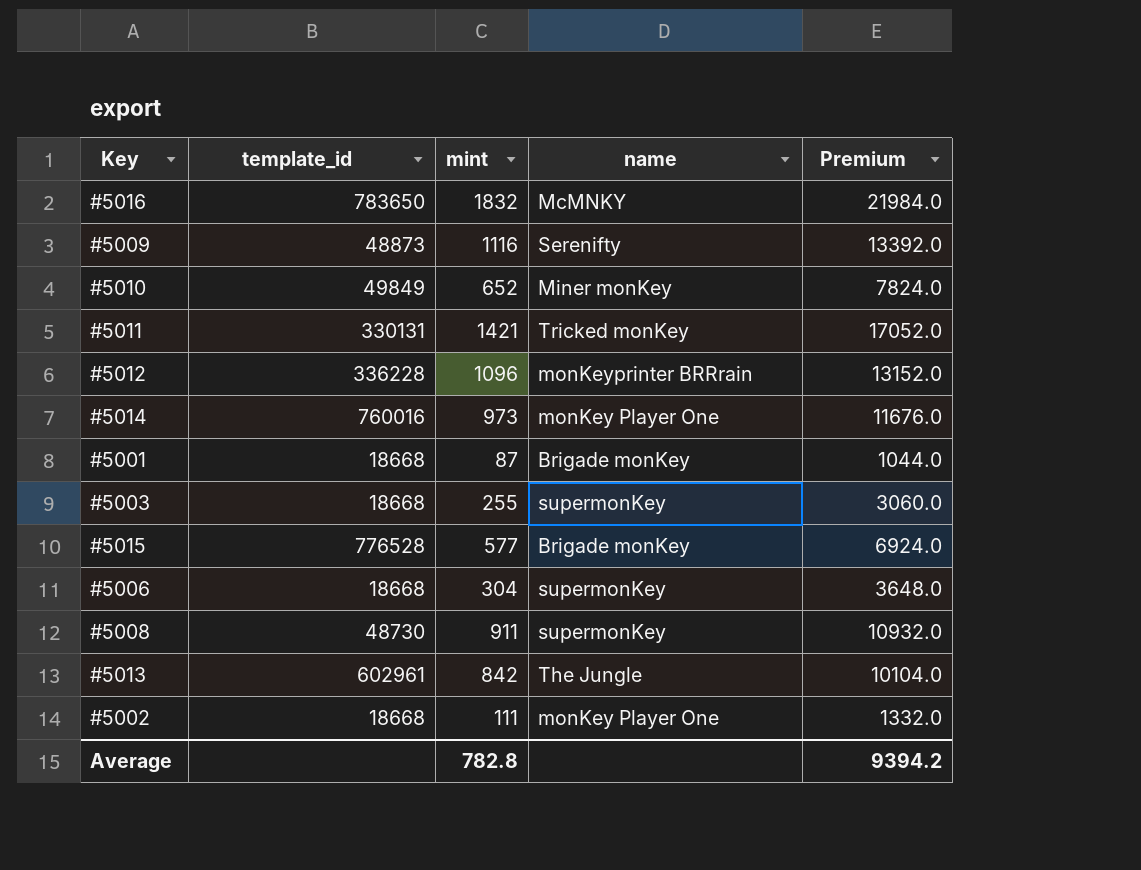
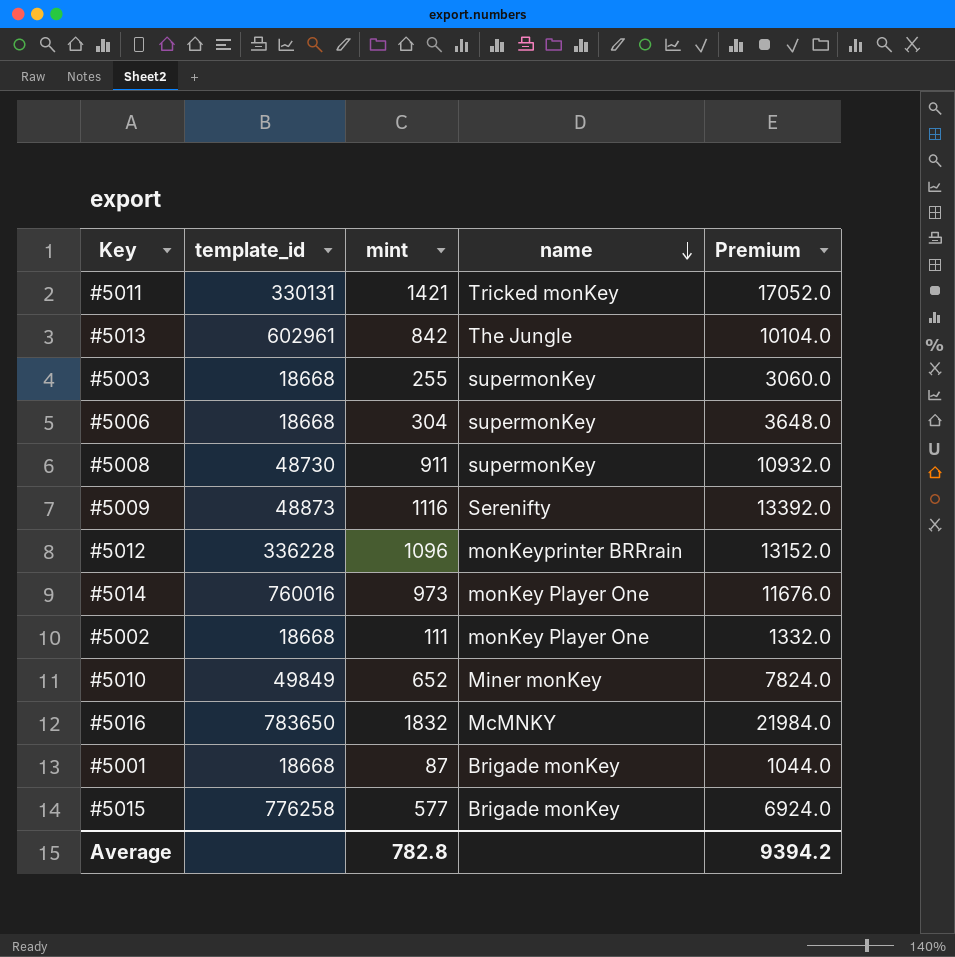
row order: none -> name descending
#5015 | template_id: 776528 -> 776258

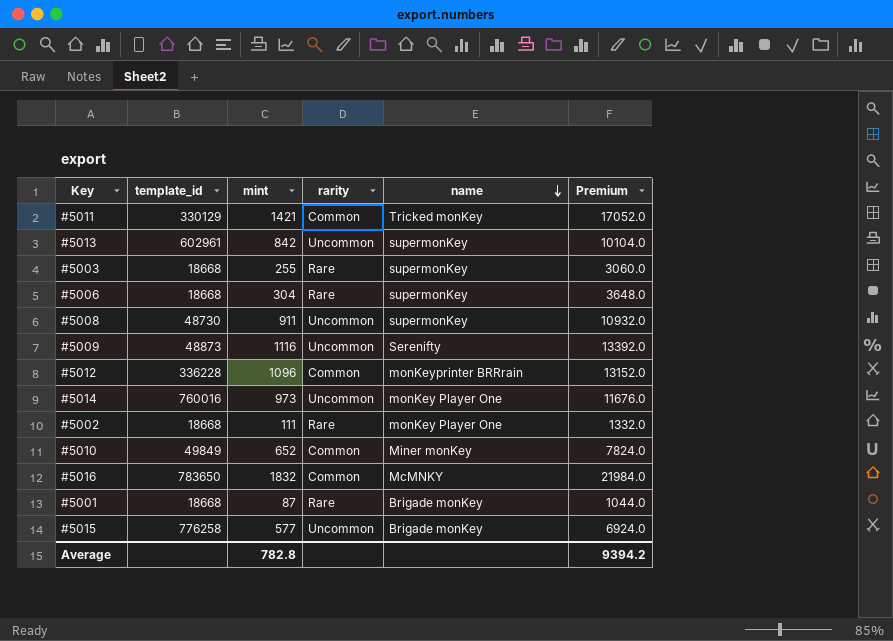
column rarity | position: none -> 4
#5011 | template_id: 330131 -> 330129
#5013 | name: The Jungle -> supermonKey

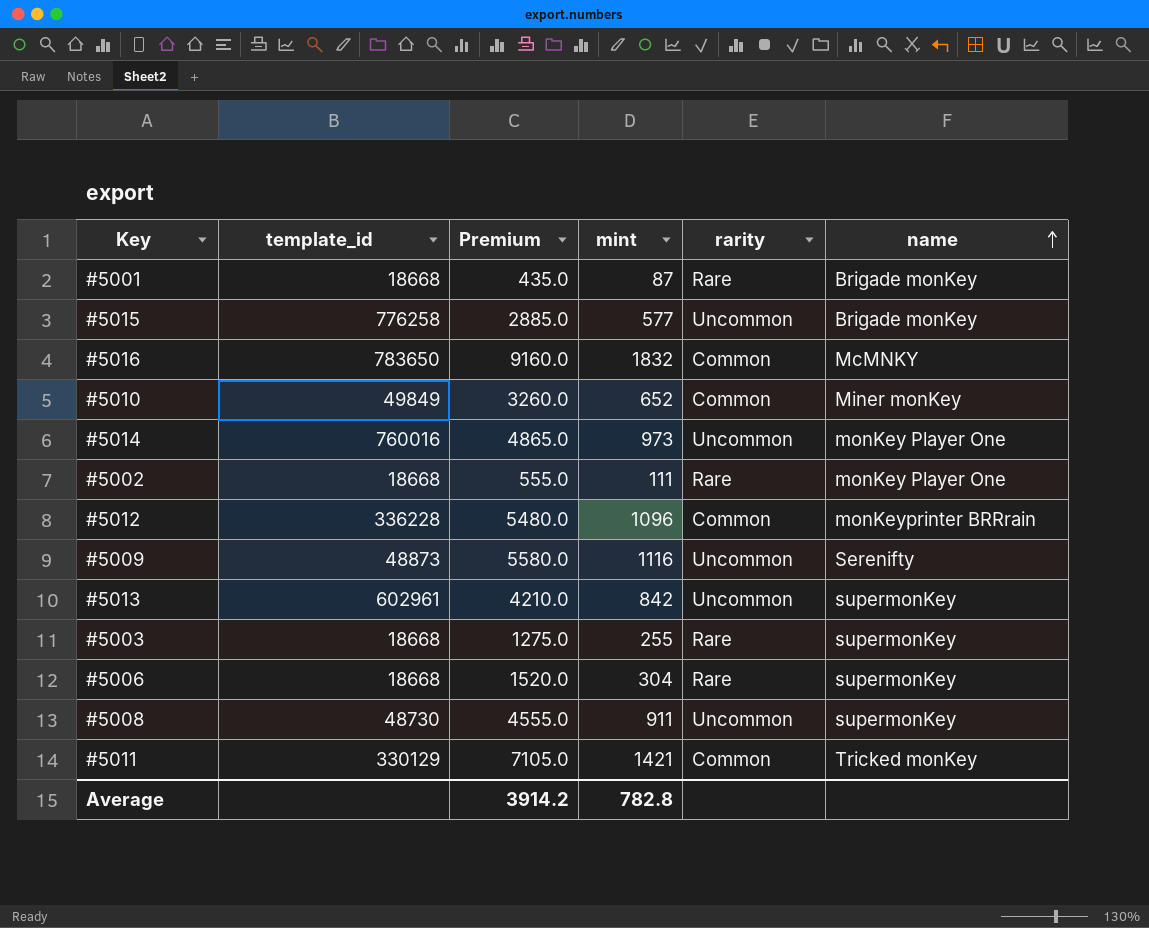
row order: name descending -> name ascending
column Premium | formula: [mint] * 12 -> [mint] * 5
column Premium | position: 6 -> 3
Average | Premium: 9394.2 -> 3914.2

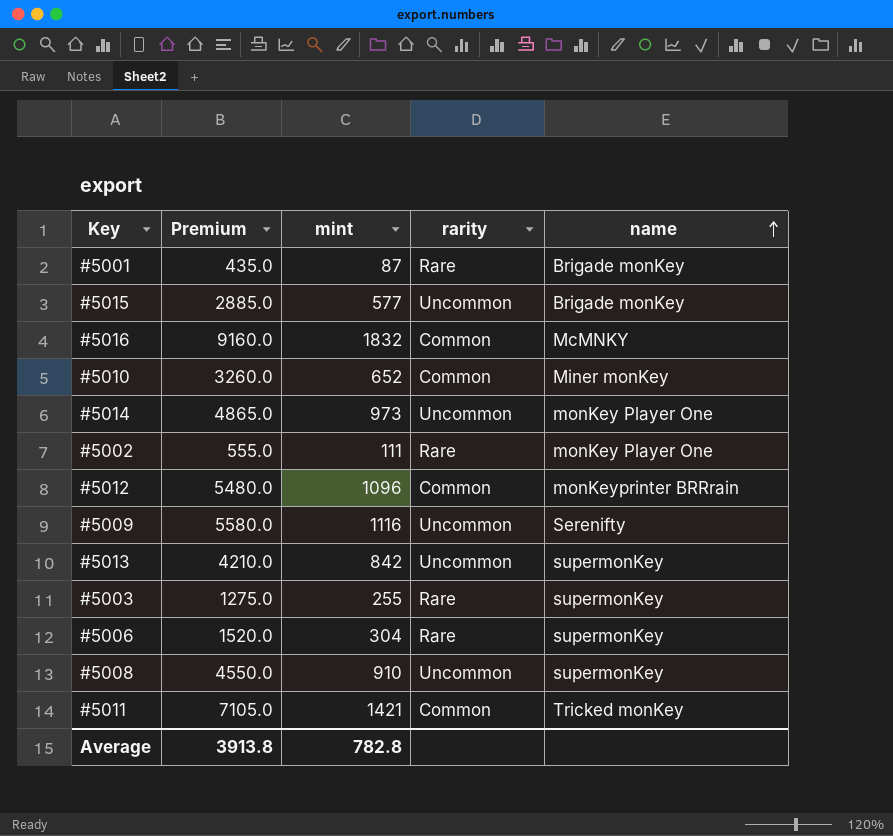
column template_id | position: 2 -> none
#5008 | Premium: 4555.0 -> 4550.0
#5008 | mint: 911 -> 910
Average | Premium: 3914.2 -> 3913.8

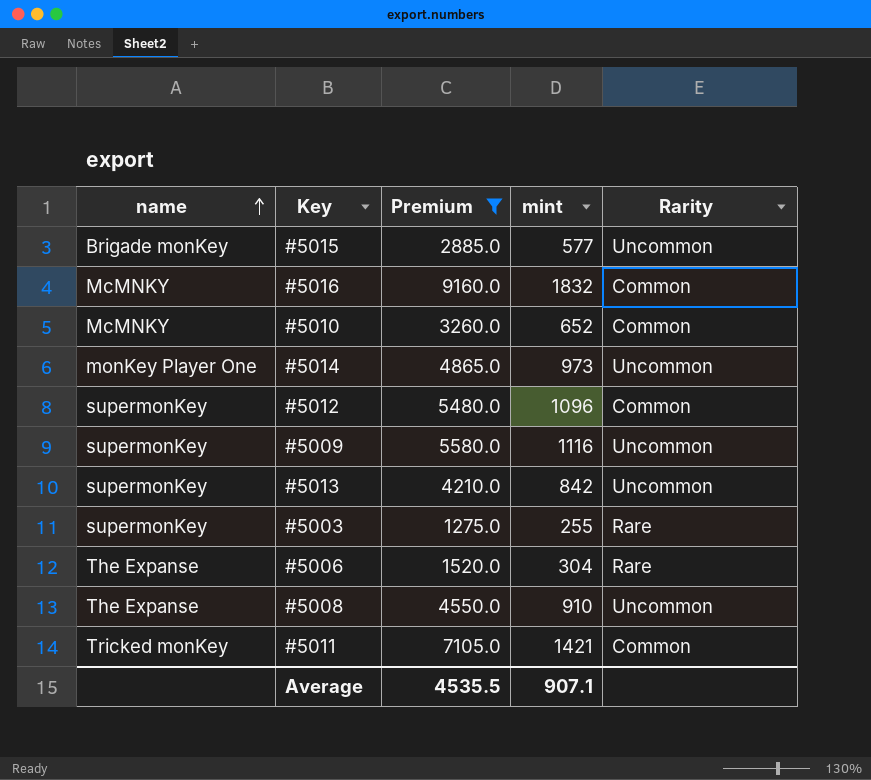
filter: none -> Premium >= 1275.0
column name | position: 5 -> 1
column name: rarity -> Rarity
#5010 | name: Miner monKey -> McMNKY
#5012 | name: monKeyprinter BRRrain -> supermonKey
#5009 | name: Serenifty -> supermonKey
#5006 | name: supermonKey -> The Expanse
#5008 | name: supermonKey -> The Expanse
Average | Premium: 3913.8 -> 4535.5
Average | mint: 782.8 -> 907.1

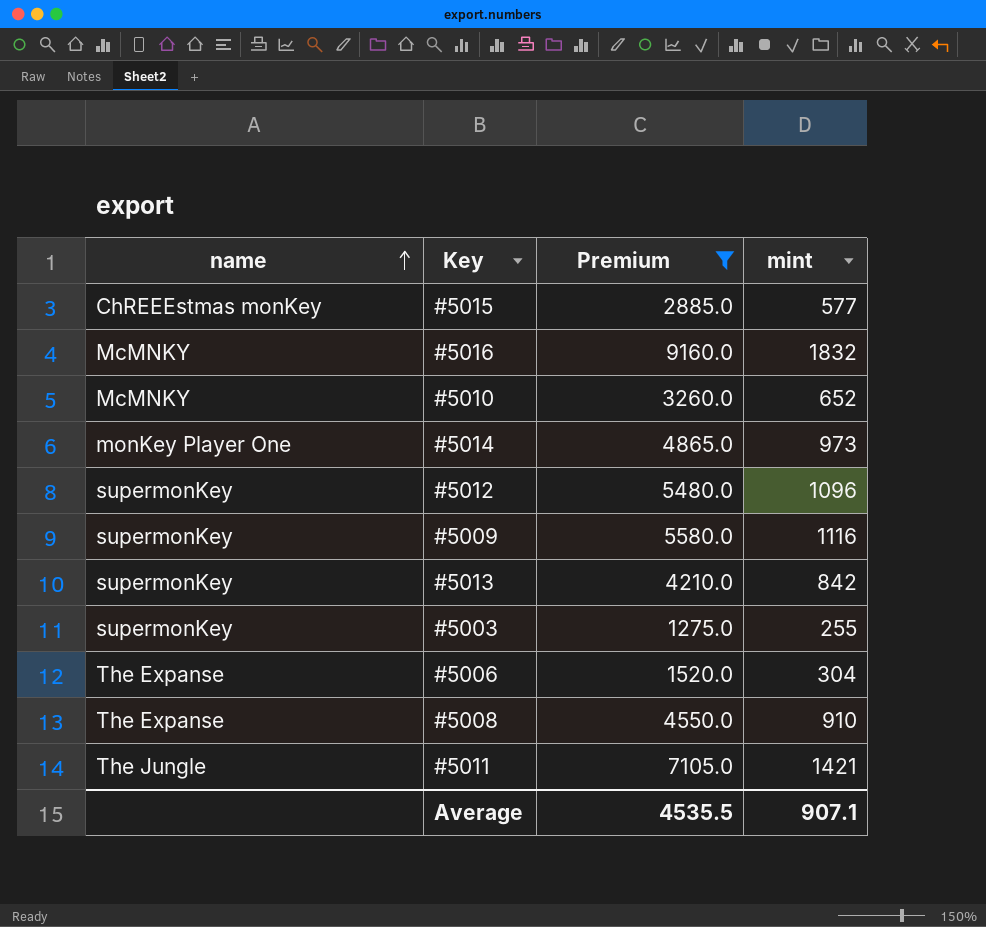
column Rarity | position: 5 -> none
#5015 | name: Brigade monKey -> ChREEEstmas monKey
#5011 | name: Tricked monKey -> The Jungle

